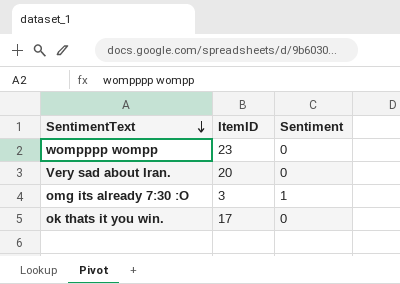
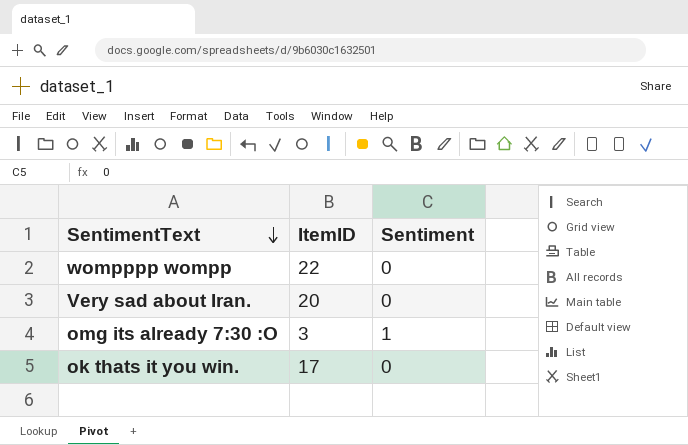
wompppp wompp | ItemID: 23 -> 22

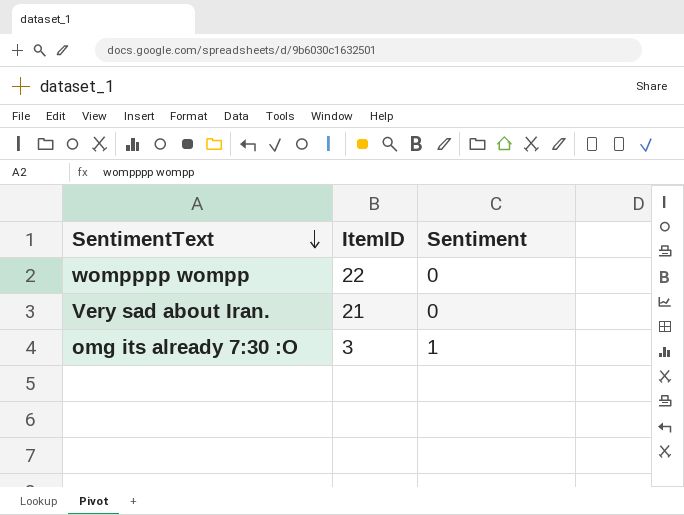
row ok thats it you win.: 17 | 0 -> none
Very sad about Iran. | ItemID: 20 -> 21

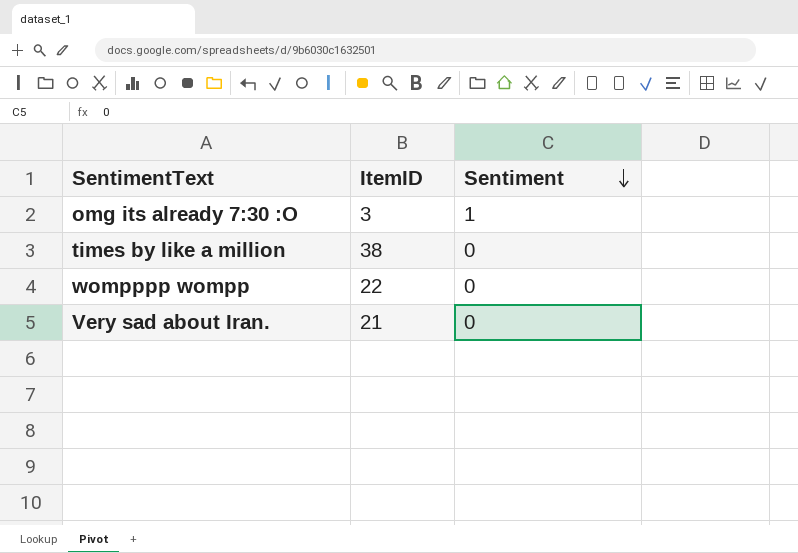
row order: SentimentText descending -> Sentiment descending
row times by like a million: none -> 38 | 0

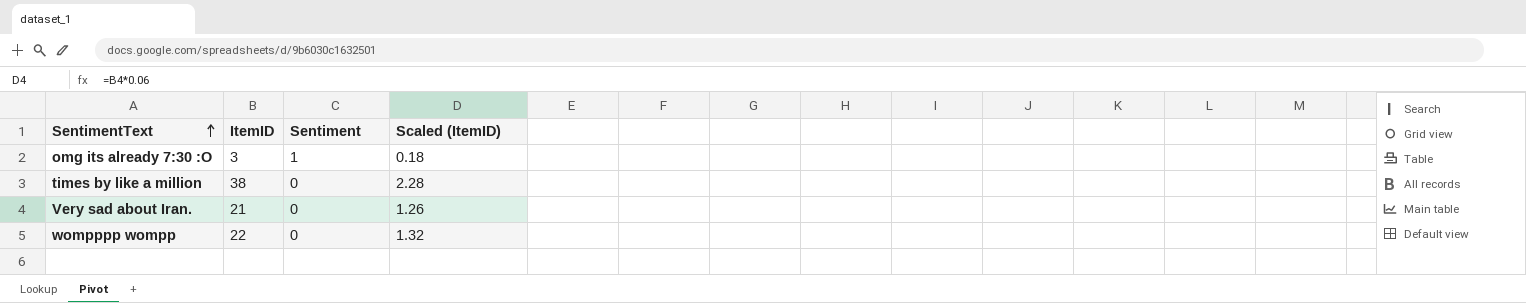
row order: Sentiment descending -> SentimentText ascending
column Scaled (ItemID) | formula: none -> [ItemID] * 0.06

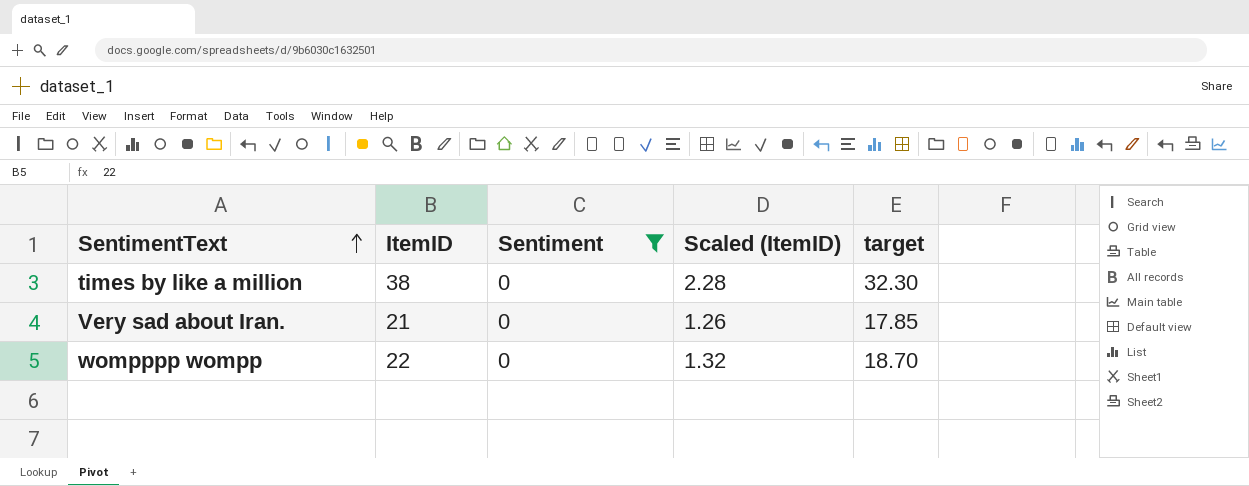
filter: none -> Sentiment = 0
column target | formula: none -> [ItemID] * 0.85

